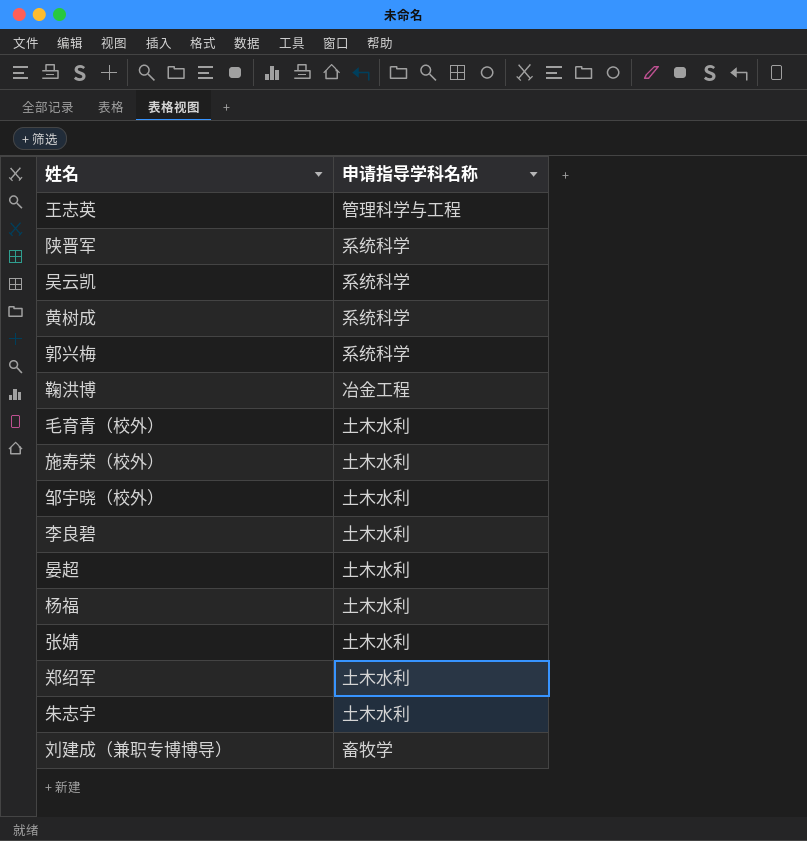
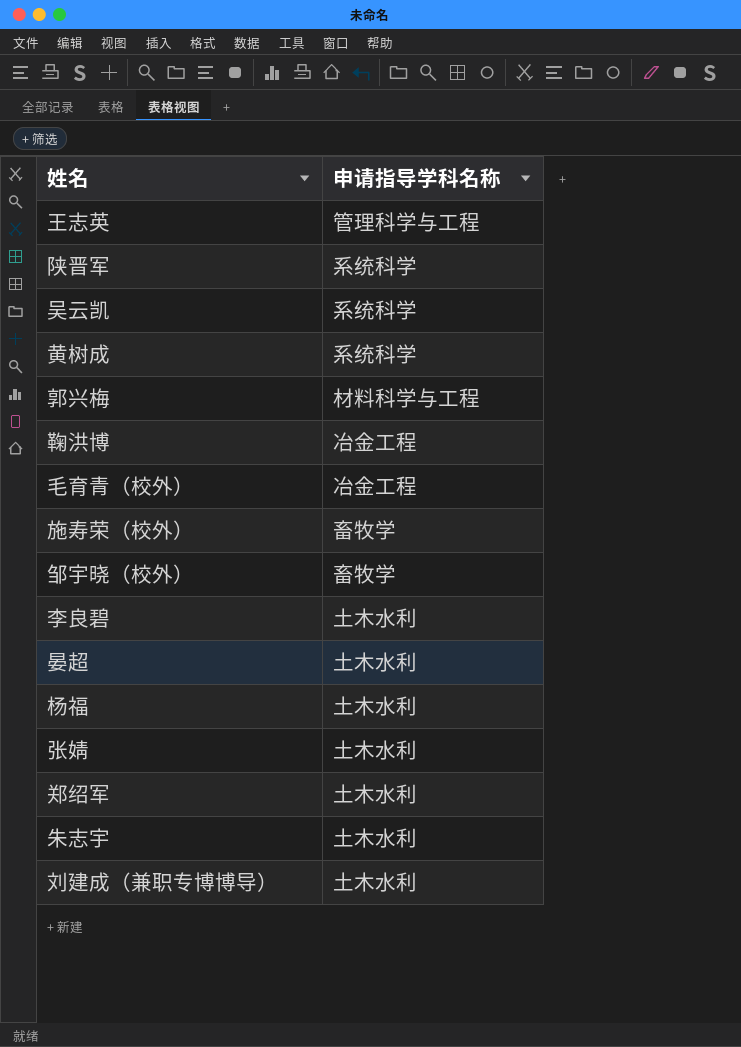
郭兴梅 | 申请指导学科名称: 系统科学 -> 材料科学与工程
毛育青（校外） | 申请指导学科名称: 土木水利 -> 冶金工程
施寿荣（校外） | 申请指导学科名称: 土木水利 -> 畜牧学
邹宇晓（校外） | 申请指导学科名称: 土木水利 -> 畜牧学
刘建成（兼职专博博导） | 申请指导学科名称: 畜牧学 -> 土木水利

